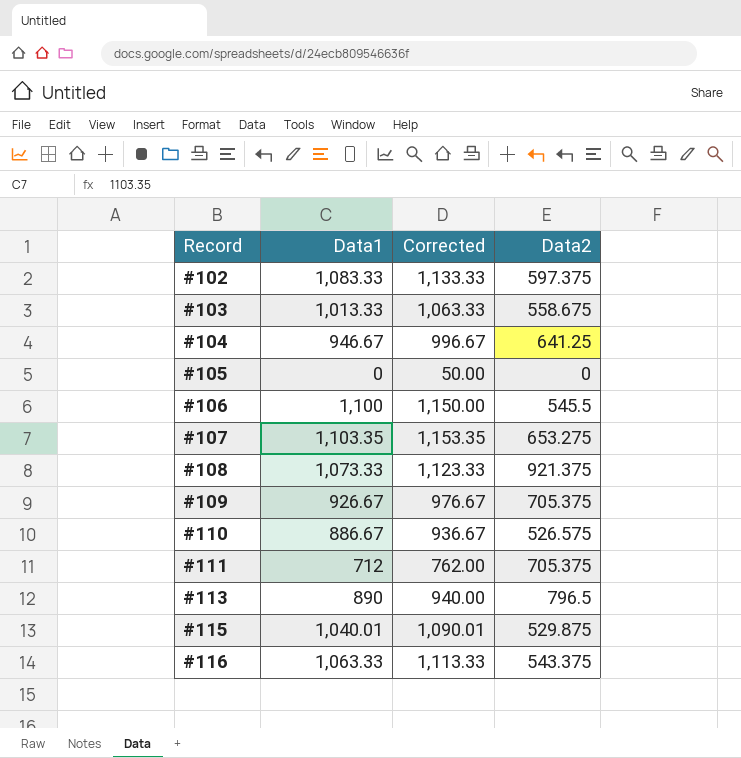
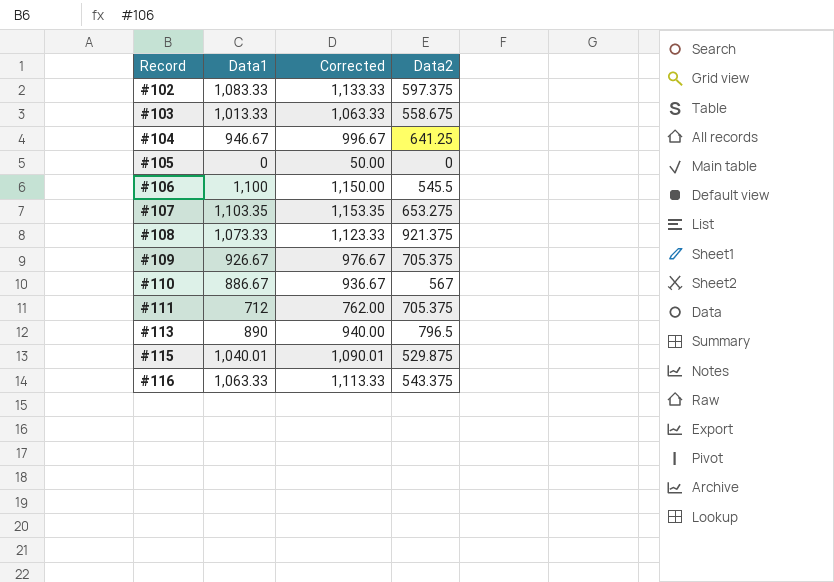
#110 | Data2: 526.575 -> 567

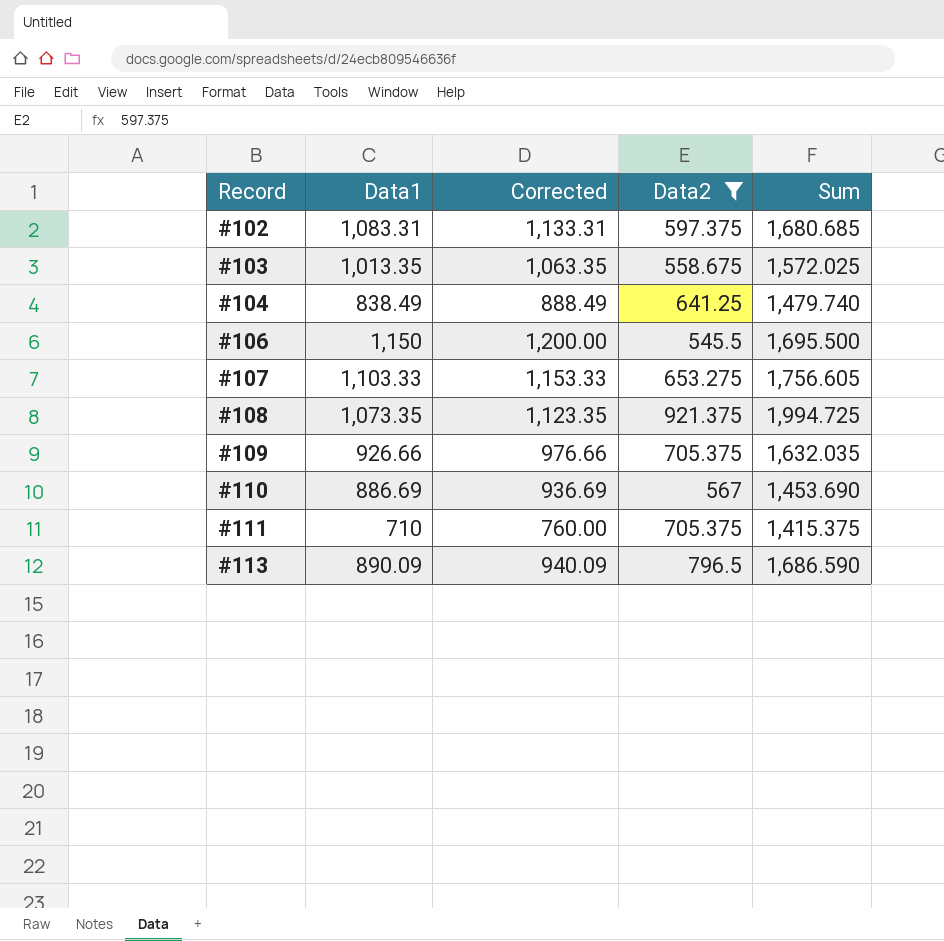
filter: none -> Data2 >= 545.5
column Sum | formula: none -> [Data1] + [Data2]
#102 | Data1: 1,083.33 -> 1,083.31
#102 | Corrected: 1,133.33 -> 1,133.31
#103 | Data1: 1,013.33 -> 1,013.35
#103 | Corrected: 1,063.33 -> 1,063.35
#104 | Data1: 946.67 -> 838.49
#104 | Corrected: 996.67 -> 888.49
#106 | Data1: 1,100 -> 1,150
#106 | Corrected: 1,150.00 -> 1,200.00
#107 | Data1: 1,103.35 -> 1,103.33
#107 | Corrected: 1,153.35 -> 1,153.33
#108 | Data1: 1,073.33 -> 1,073.35
#108 | Corrected: 1,123.33 -> 1,123.35
#109 | Data1: 926.67 -> 926.66
#109 | Corrected: 976.67 -> 976.66
#110 | Data1: 886.67 -> 886.69
#110 | Corrected: 936.67 -> 936.69
#111 | Data1: 712 -> 710
#111 | Corrected: 762.00 -> 760.00
#113 | Data1: 890 -> 890.09
#113 | Corrected: 940.00 -> 940.09

